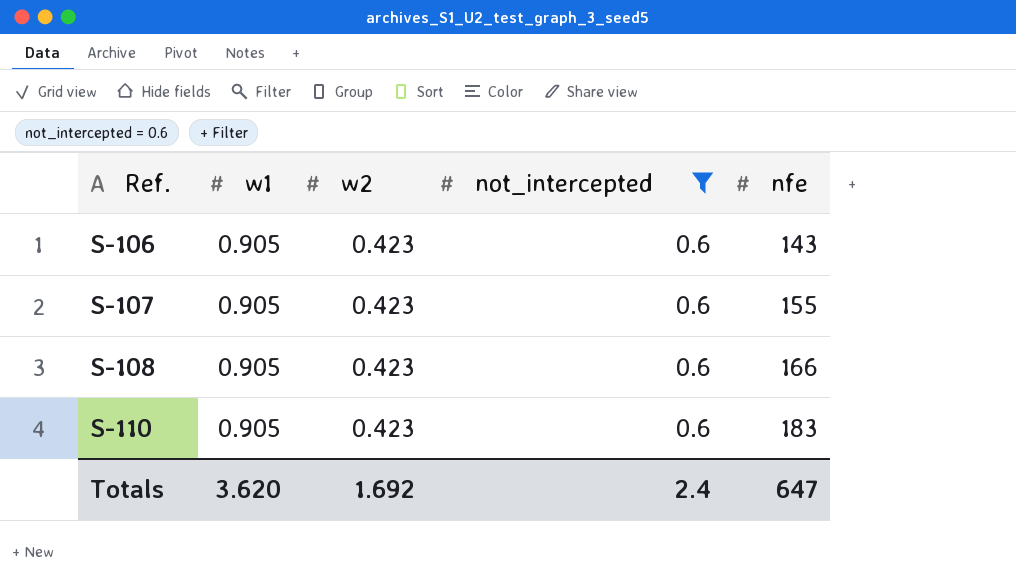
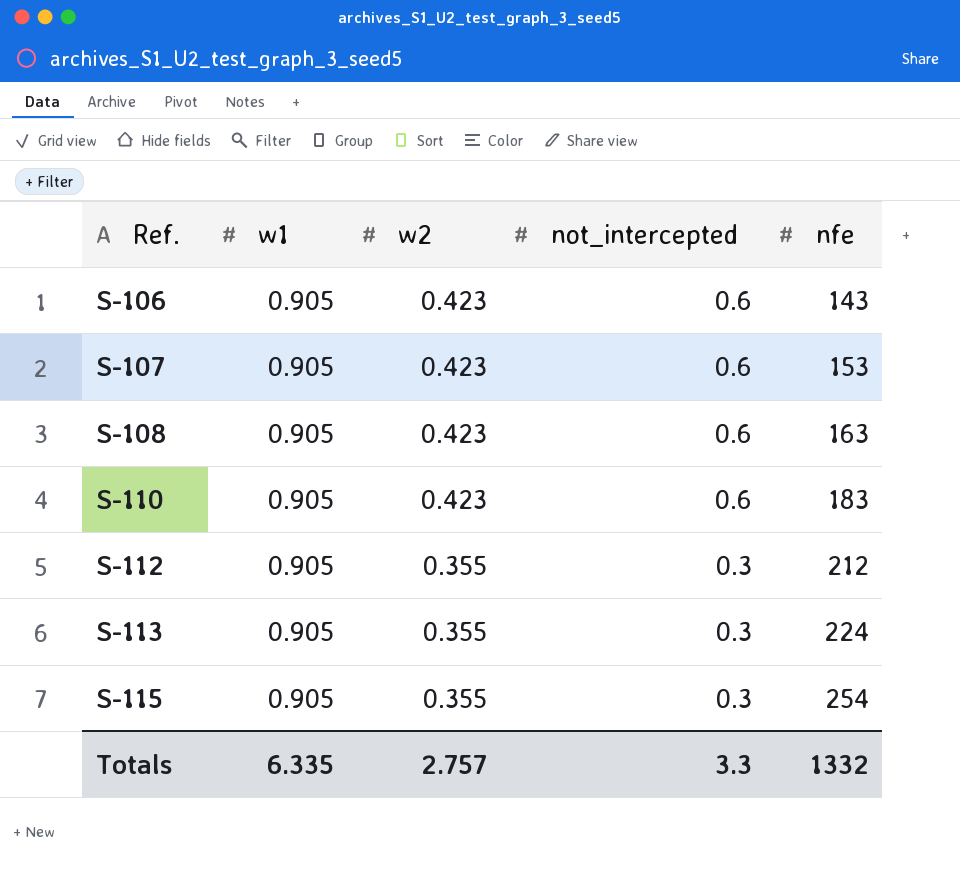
filter: not_intercepted = 0.6 -> none
S-107 | nfe: 155 -> 153
S-108 | nfe: 166 -> 163
Totals | w1: 3.620 -> 6.335
Totals | w2: 1.692 -> 2.757
Totals | not_intercepted: 2.4 -> 3.3
Totals | nfe: 647 -> 1332

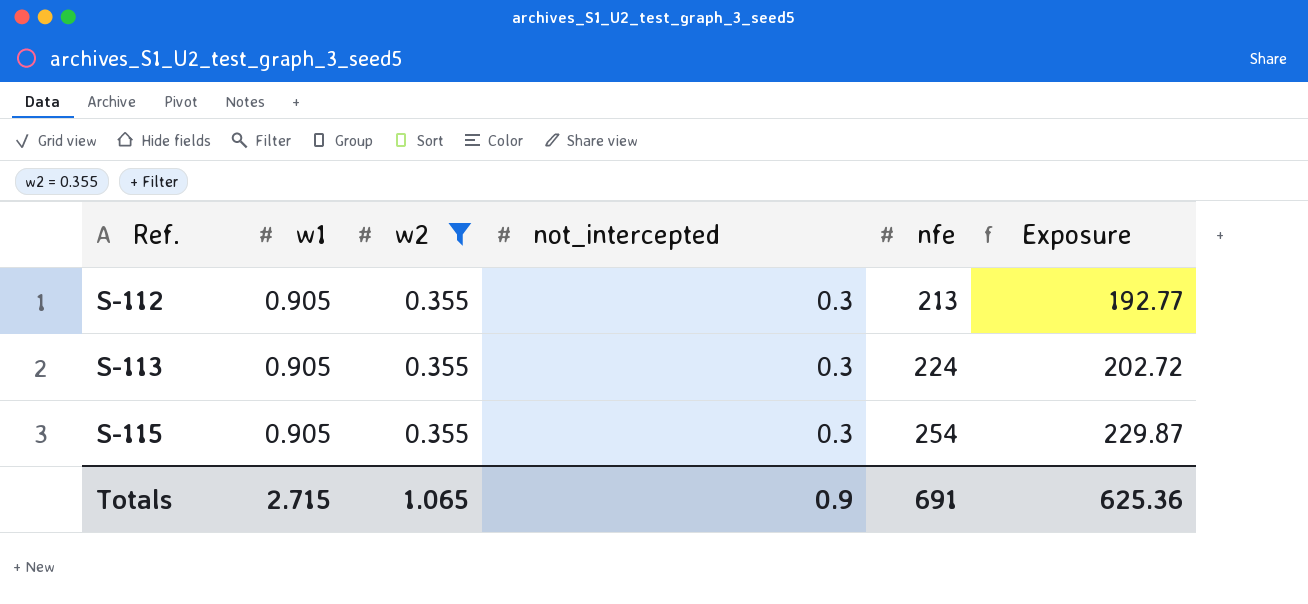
filter: none -> w2 = 0.355
column Exposure | formula: none -> [w1] * [nfe]
S-112 | nfe: 212 -> 213
Totals | w1: 6.335 -> 2.715
Totals | w2: 2.757 -> 1.065
Totals | not_intercepted: 3.3 -> 0.9
Totals | nfe: 1332 -> 691

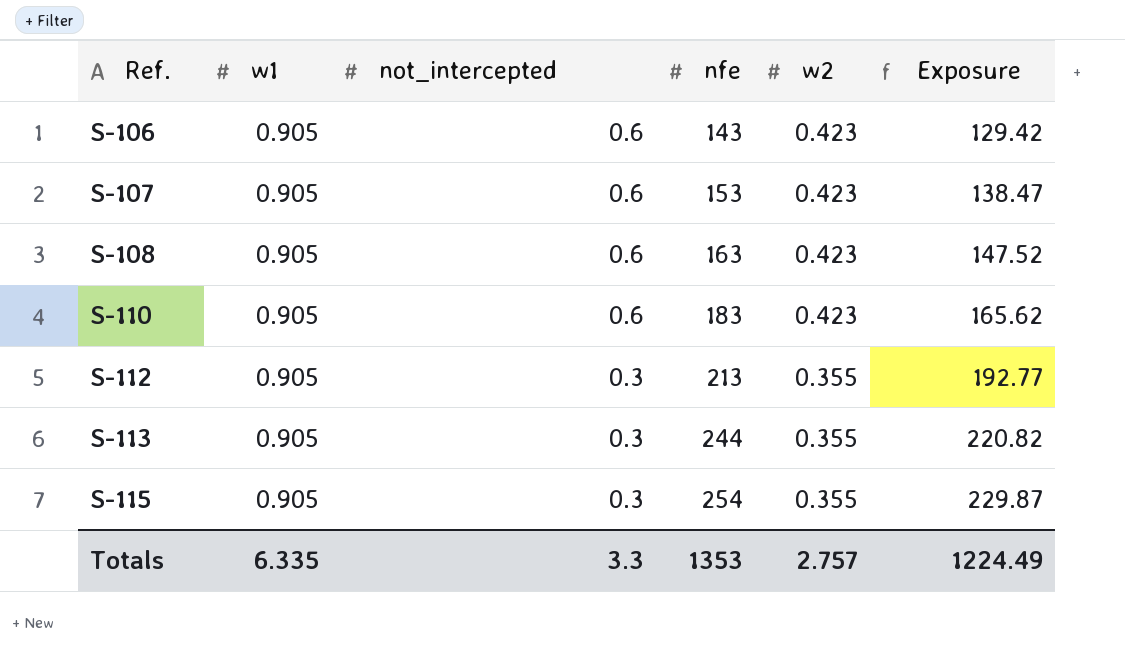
filter: w2 = 0.355 -> none
column w2 | position: 3 -> 5
S-113 | nfe: 224 -> 244
S-113 | Exposure: 202.72 -> 220.82
Totals | w1: 2.715 -> 6.335
Totals | not_intercepted: 0.9 -> 3.3
Totals | nfe: 691 -> 1353
Totals | w2: 1.065 -> 2.757
Totals | Exposure: 625.36 -> 1224.49

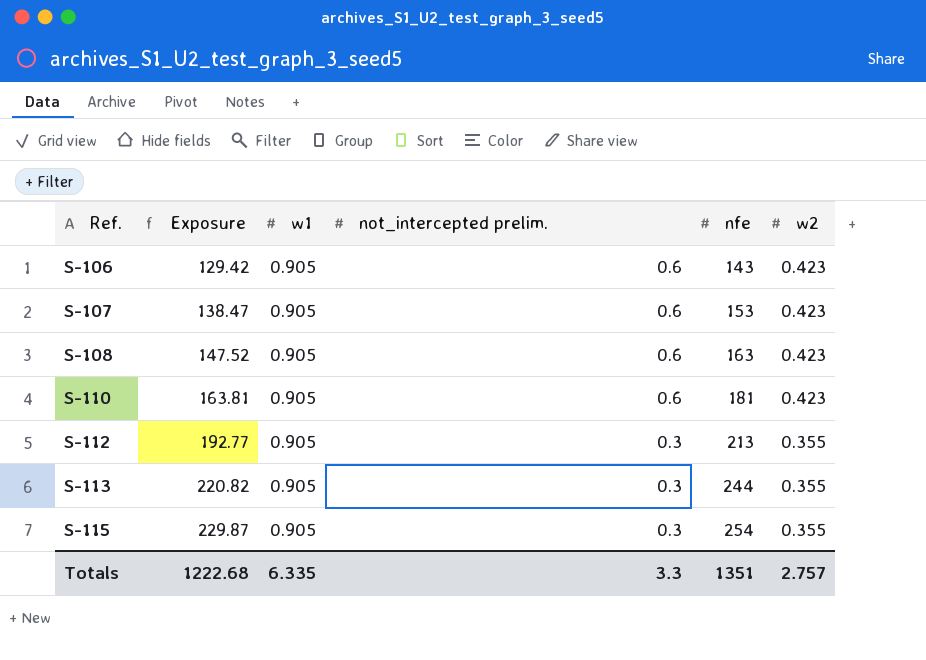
column Exposure | position: 6 -> 2
column name: not_intercepted -> not_intercepted prelim.
S-110 | Exposure: 165.62 -> 163.81
S-110 | nfe: 183 -> 181
Totals | Exposure: 1224.49 -> 1222.68
Totals | nfe: 1353 -> 1351

